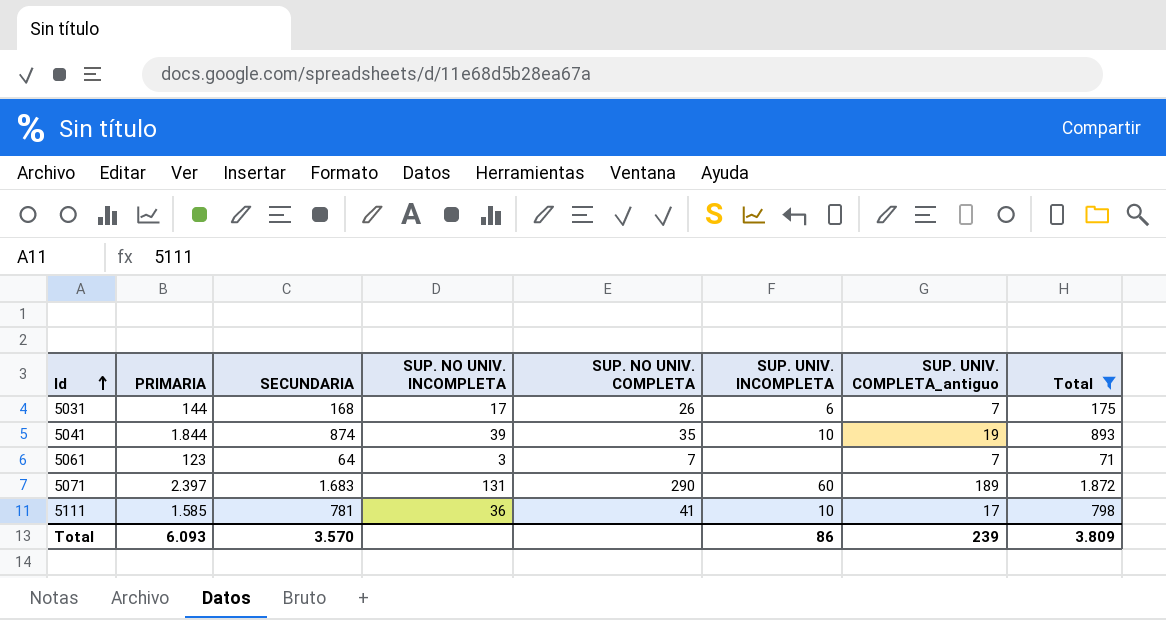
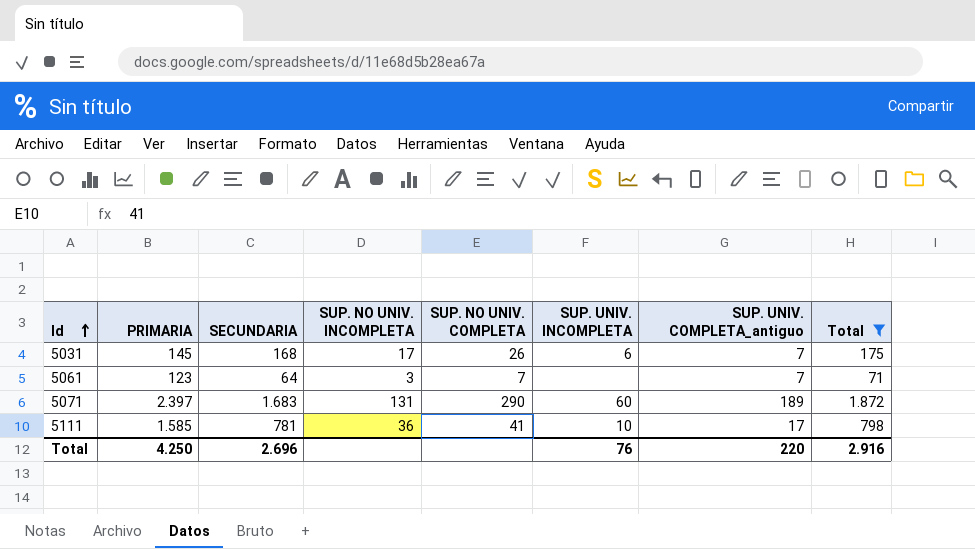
row 5041: 1.844 | 874 | 39 | 35 | 10 | 19 | 893 -> none
5031 | PRIMARIA: 144 -> 145
Total | PRIMARIA: 6.093 -> 4.250
Total | SECUNDARIA: 3.570 -> 2.696
Total | SUP. UNIV. INCOMPLETA: 86 -> 76
Total | SUP. UNIV. COMPLETA_antiguo: 239 -> 220
Total | Total: 3.809 -> 2.916

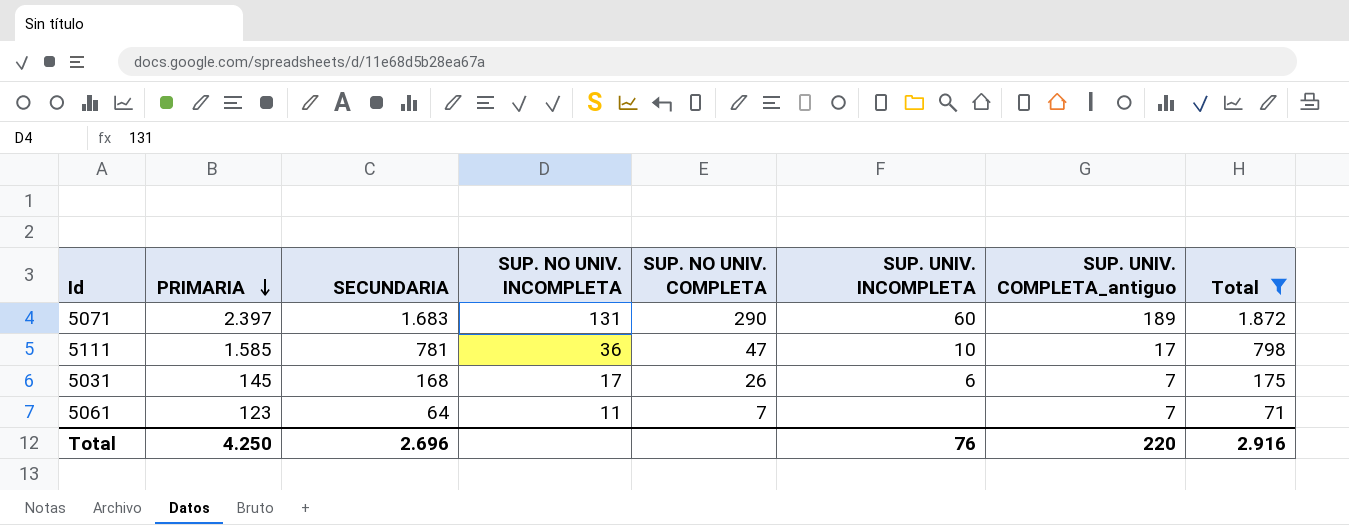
row order: Id ascending -> PRIMARIA descending
5111 | SUP. NO UNIV. COMPLETA: 41 -> 47
5061 | SUP. NO UNIV. INCOMPLETA: 3 -> 11

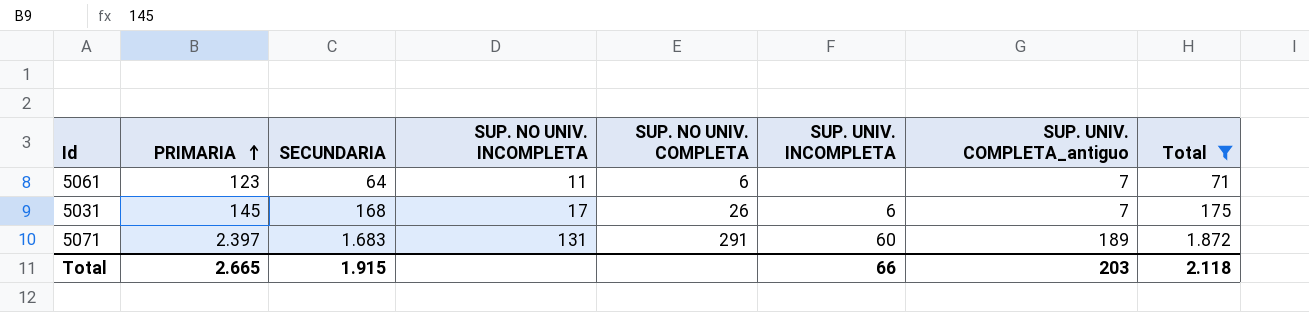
row order: PRIMARIA descending -> PRIMARIA ascending
row 5111: 1.585 | 781 | 36 | 47 | 10 | 17 | 798 -> none
5061 | SUP. NO UNIV. COMPLETA: 7 -> 6
5071 | SUP. NO UNIV. COMPLETA: 290 -> 291
Total | PRIMARIA: 4.250 -> 2.665
Total | SECUNDARIA: 2.696 -> 1.915
Total | SUP. UNIV. INCOMPLETA: 76 -> 66
Total | SUP. UNIV. COMPLETA_antiguo: 220 -> 203
Total | Total: 2.916 -> 2.118

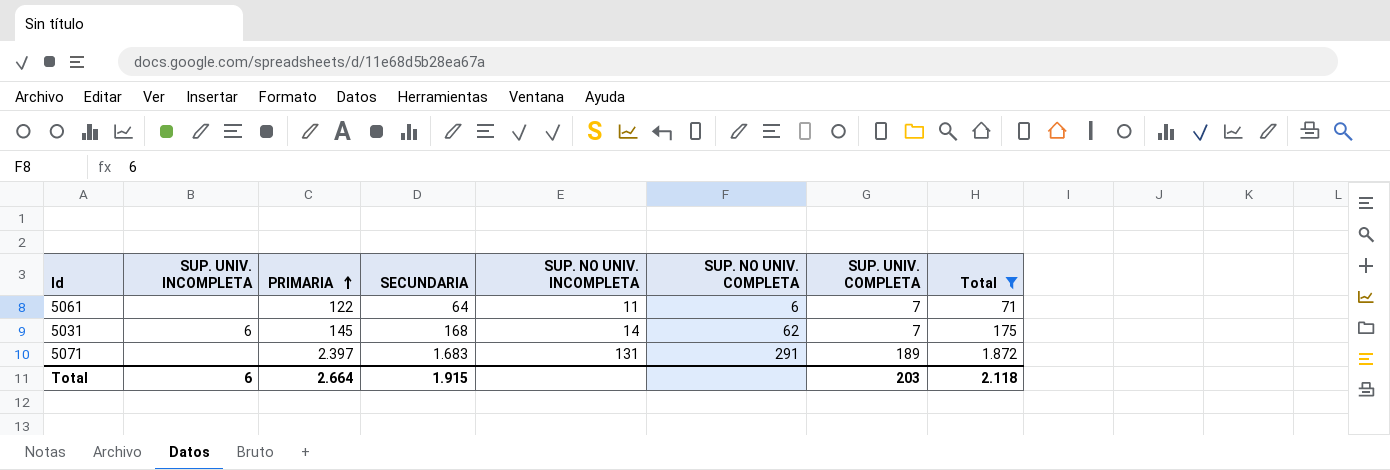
column SUP. UNIV. INCOMPLETA | position: 6 -> 2
column name: SUP. UNIV. COMPLETA_antiguo -> SUP. UNIV. COMPLETA
5061 | PRIMARIA: 123 -> 122
5031 | SUP. NO UNIV. INCOMPLETA: 17 -> 14
5031 | SUP. NO UNIV. COMPLETA: 26 -> 62
5071 | SUP. UNIV. INCOMPLETA: 60 -> none
Total | SUP. UNIV. INCOMPLETA: 66 -> 6
Total | PRIMARIA: 2.665 -> 2.664

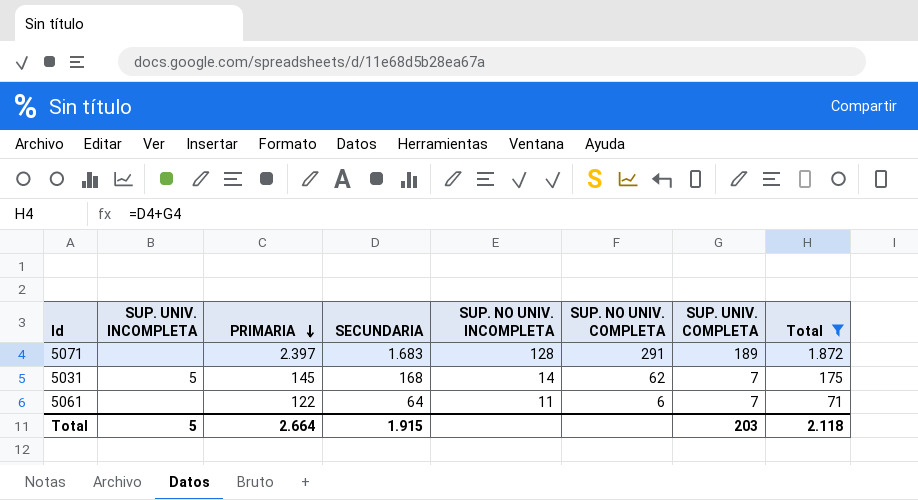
row order: PRIMARIA ascending -> PRIMARIA descending
5071 | SUP. NO UNIV. INCOMPLETA: 131 -> 128
5031 | SUP. UNIV. INCOMPLETA: 6 -> 5
Total | SUP. UNIV. INCOMPLETA: 6 -> 5

